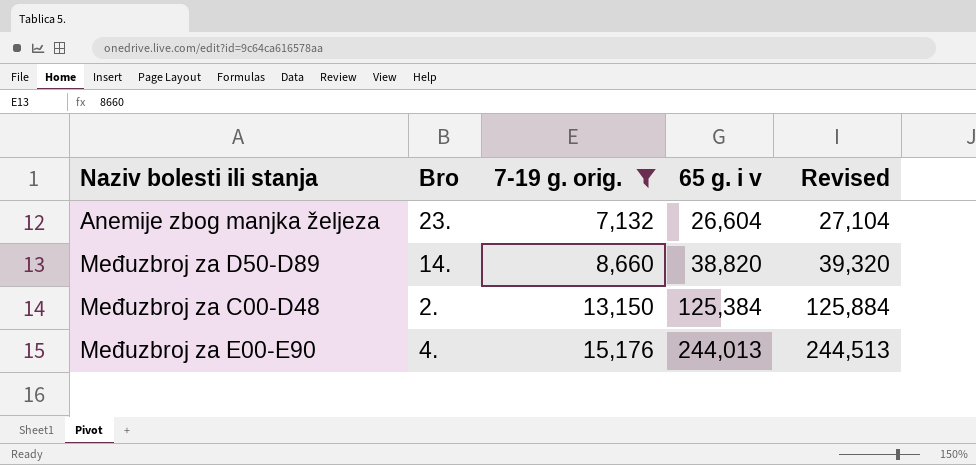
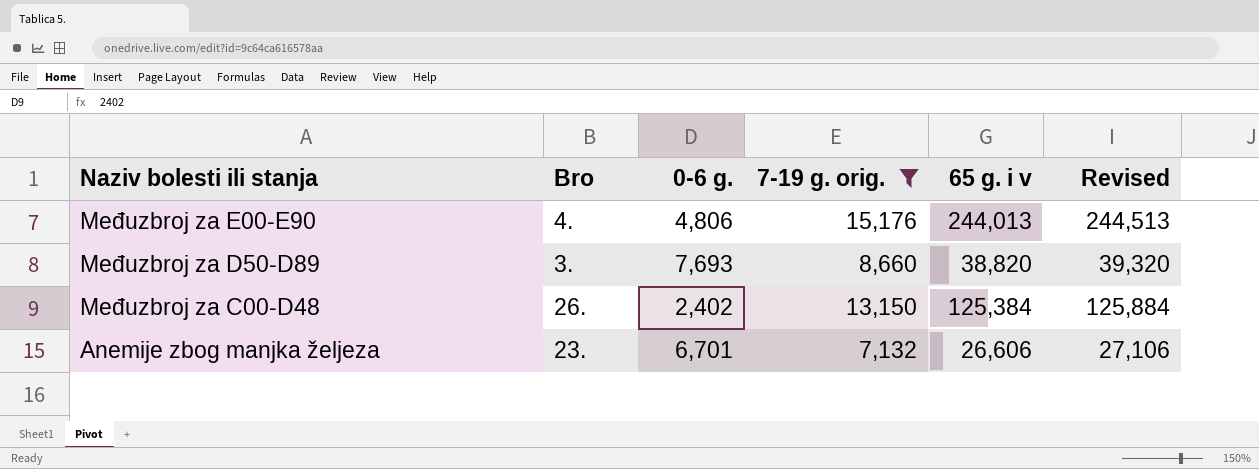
row order: 7-19 g. orig. ascending -> Naziv bolesti ili stanja descending
column 0-6 g. | position: none -> 3
Međuzbroj za D50-D89 | Bro: 14. -> 3.
Međuzbroj za C00-D48 | Bro: 2. -> 26.
Anemije zbog manjka željeza | 65 g. i v: 26,604 -> 26,606
Anemije zbog manjka željeza | Revised: 27,104 -> 27,106

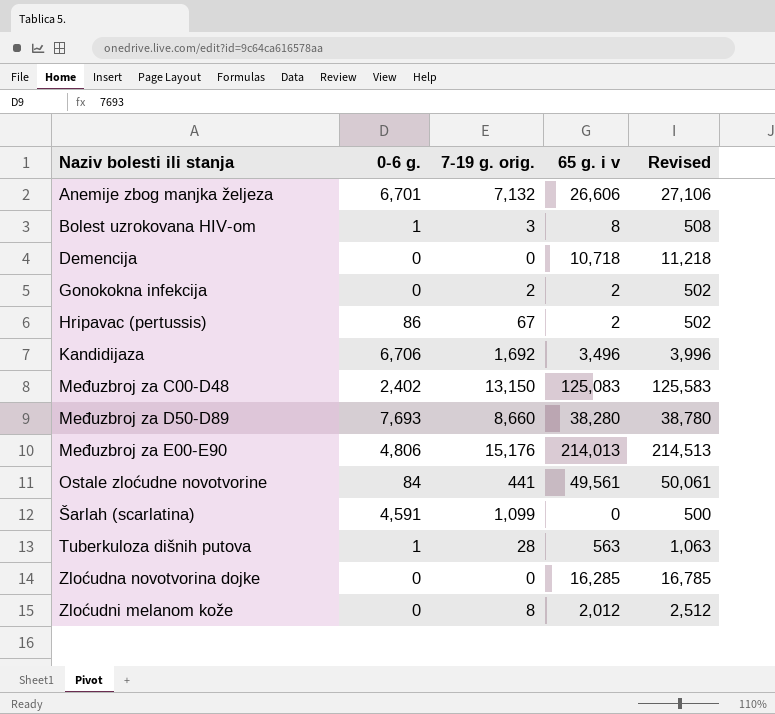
filter: 7-19 g. orig. >= 7,132 -> none
row order: Naziv bolesti ili stanja descending -> Naziv bolesti ili stanja ascending
column Bro | position: 2 -> none
Međuzbroj za C00-D48 | 65 g. i v: 125,384 -> 125,083
Međuzbroj za C00-D48 | Revised: 125,884 -> 125,583
Međuzbroj za D50-D89 | 65 g. i v: 38,820 -> 38,280
Međuzbroj za D50-D89 | Revised: 39,320 -> 38,780
Međuzbroj za E00-E90 | 65 g. i v: 244,013 -> 214,013
Međuzbroj za E00-E90 | Revised: 244,513 -> 214,513

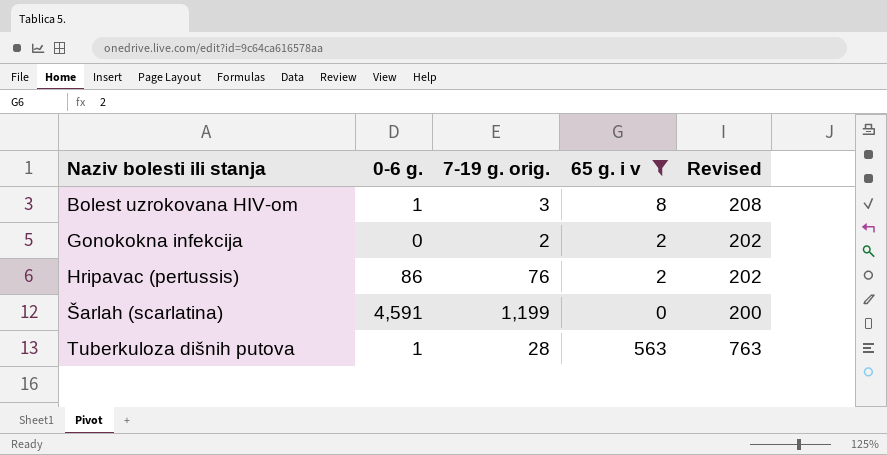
filter: none -> 65 g. i v <= 563
column Revised | formula: [65 g. i v] + 500 -> [65 g. i v] + 200
Hripavac (pertussis) | 7-19 g. orig.: 67 -> 76
Šarlah (scarlatina) | 7-19 g. orig.: 1,099 -> 1,199

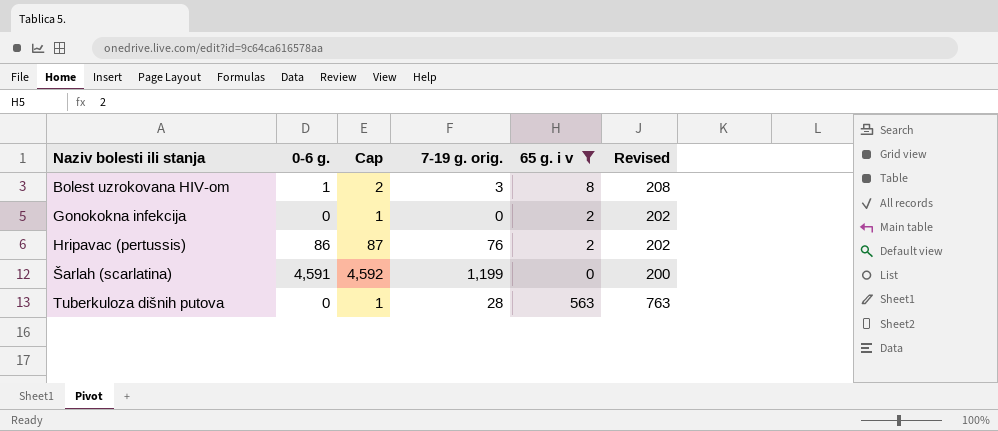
column Cap | formula: none -> [0-6 g.] + 1
Gonokokna infekcija | 7-19 g. orig.: 2 -> 0
Tuberkuloza dišnih putova | 0-6 g.: 1 -> 0

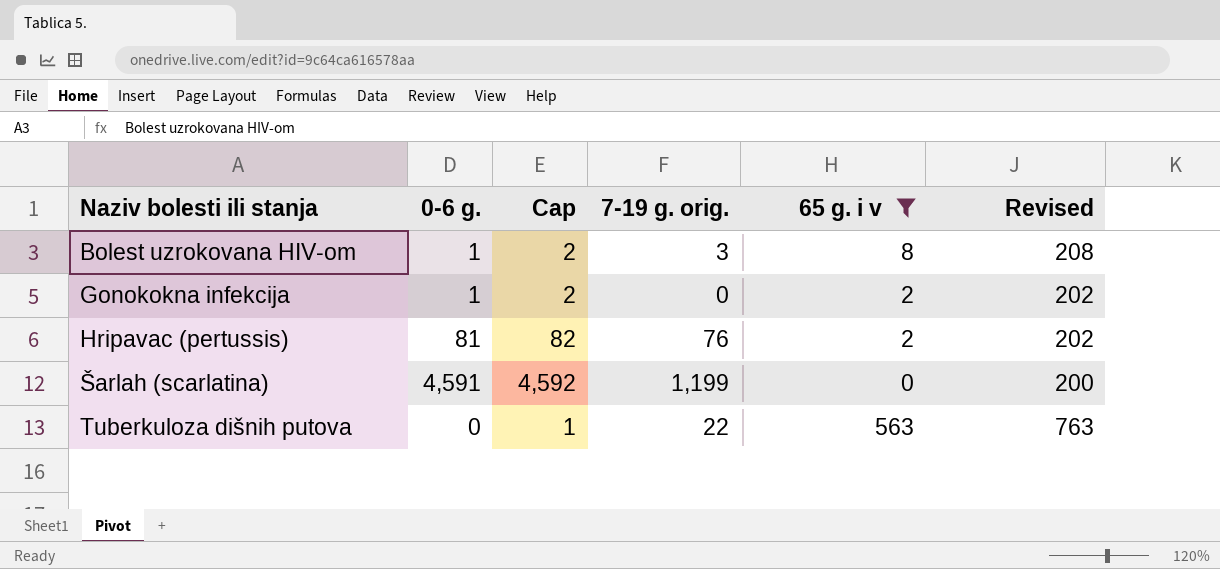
Gonokokna infekcija | 0-6 g.: 0 -> 1
Gonokokna infekcija | Cap: 1 -> 2
Hripavac (pertussis) | 0-6 g.: 86 -> 81
Hripavac (pertussis) | Cap: 87 -> 82
Tuberkuloza dišnih putova | 7-19 g. orig.: 28 -> 22

